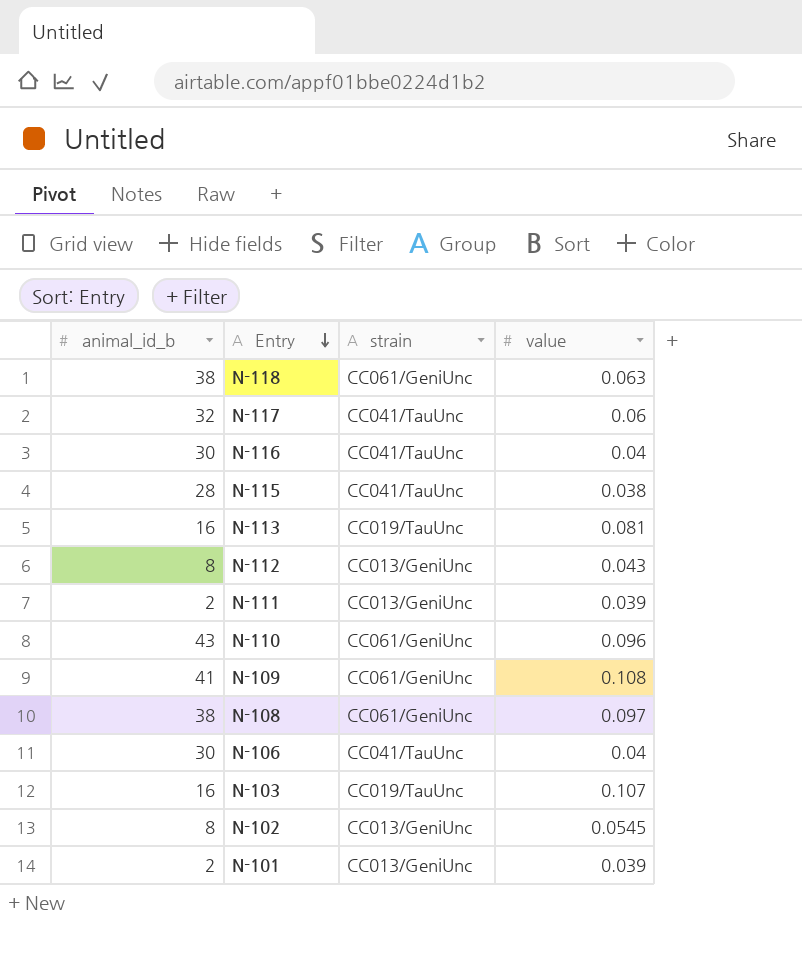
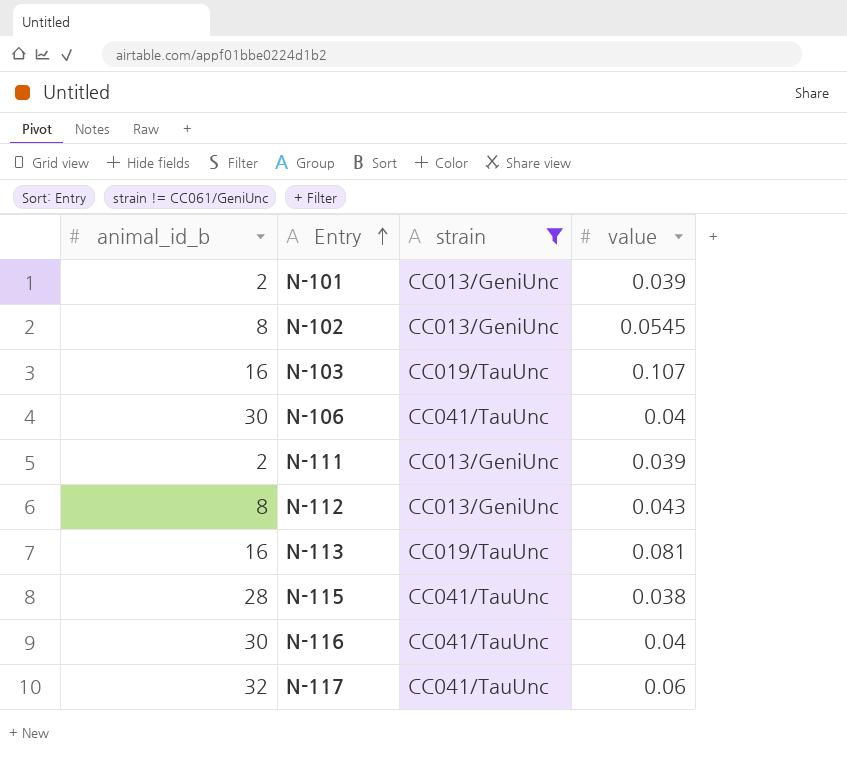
filter: none -> strain != CC061/GeniUnc
row order: Entry descending -> Entry ascending

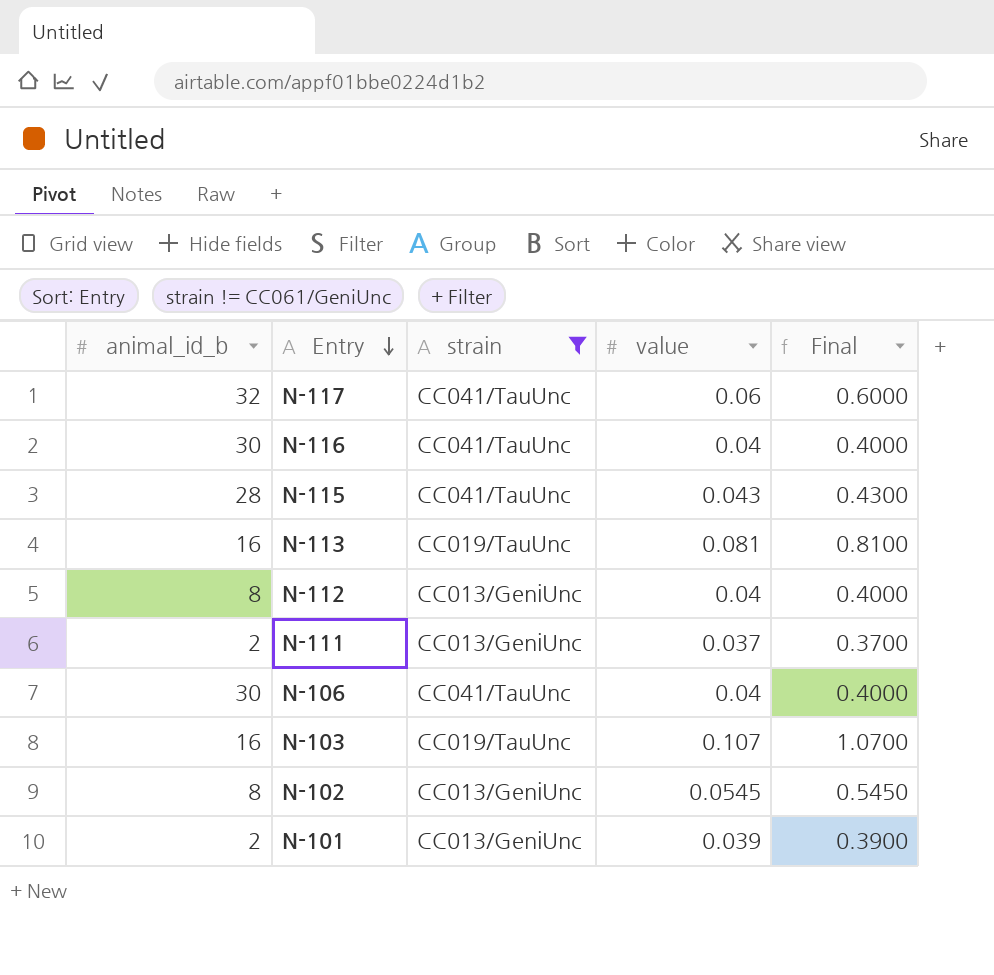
row order: Entry ascending -> Entry descending
column Final | formula: none -> [value] * 10
N-115 | value: 0.038 -> 0.043
N-112 | value: 0.043 -> 0.04
N-111 | value: 0.039 -> 0.037

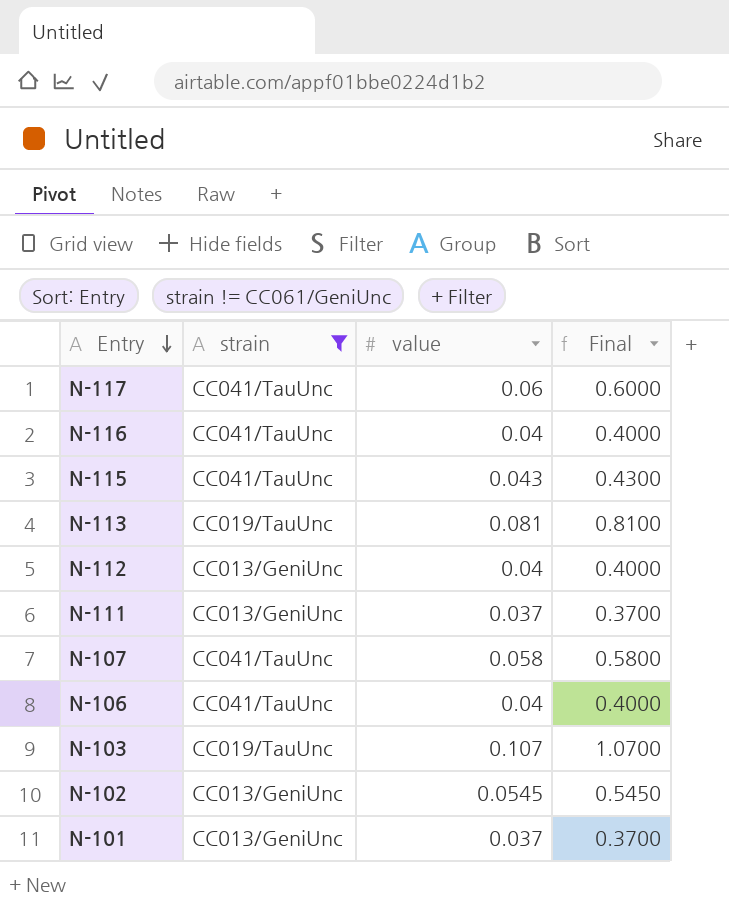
column animal_id_b | position: 1 -> none
row N-107: none -> CC041/TauUnc | 0.058 | 0.5800
N-101 | value: 0.039 -> 0.037
N-101 | Final: 0.3900 -> 0.3700

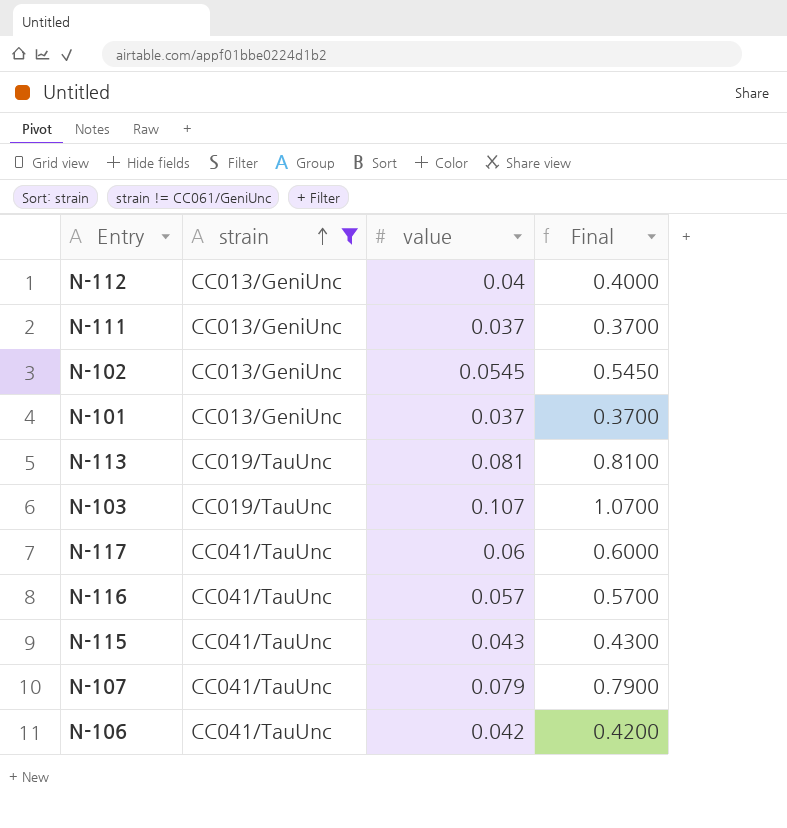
row order: Entry descending -> strain ascending
N-116 | value: 0.04 -> 0.057
N-116 | Final: 0.4000 -> 0.5700
N-107 | value: 0.058 -> 0.079
N-107 | Final: 0.5800 -> 0.7900
N-106 | value: 0.04 -> 0.042
N-106 | Final: 0.4000 -> 0.4200

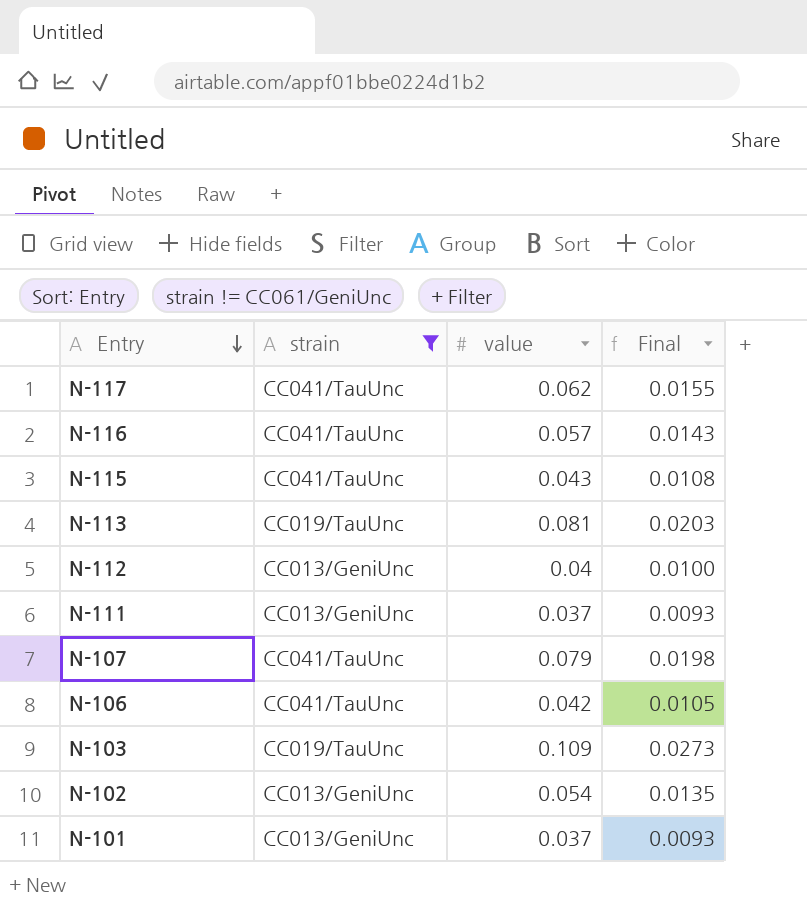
row order: strain ascending -> Entry descending
column Final | formula: [value] * 10 -> [value] * 0.25
N-117 | value: 0.06 -> 0.062
N-103 | value: 0.107 -> 0.109
N-102 | value: 0.0545 -> 0.054

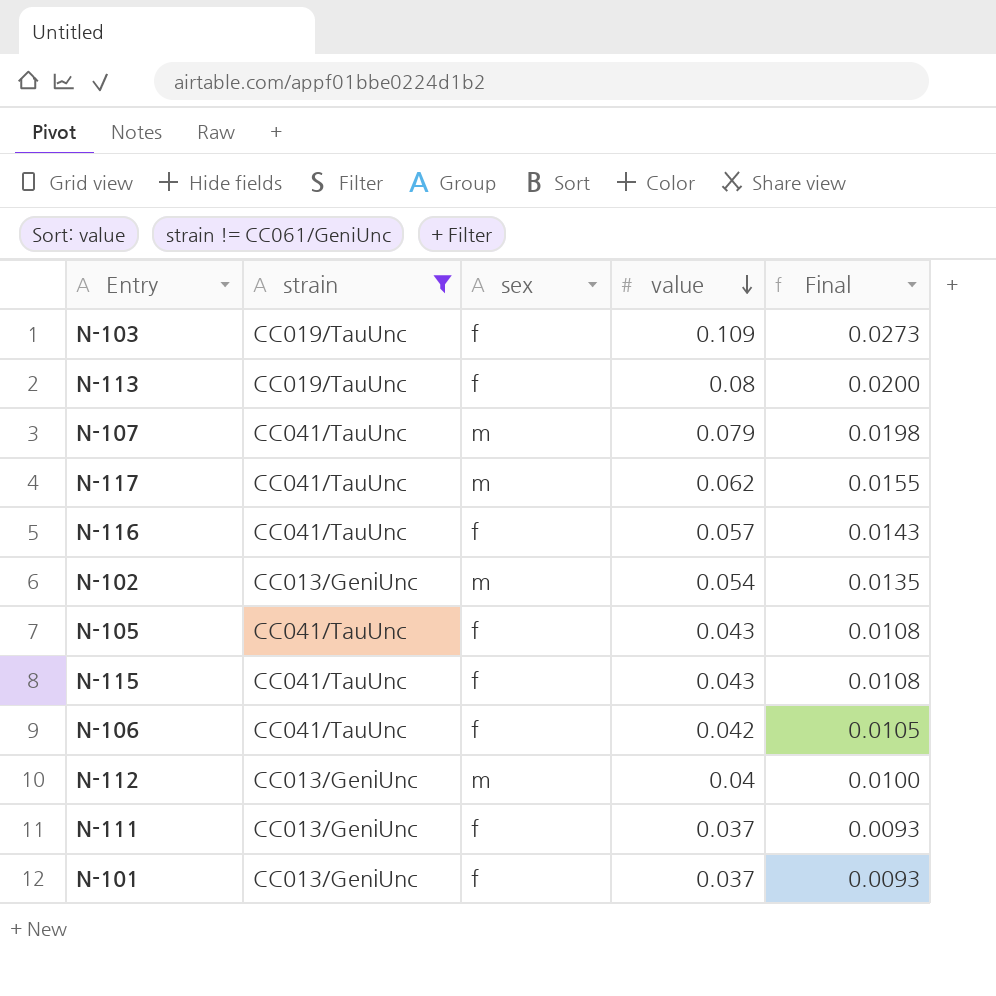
row order: Entry descending -> value descending
column sex | position: none -> 3
N-113 | value: 0.081 -> 0.08
N-113 | Final: 0.0203 -> 0.0200
row N-105: none -> CC041/TauUnc | f | 0.043 | 0.0108

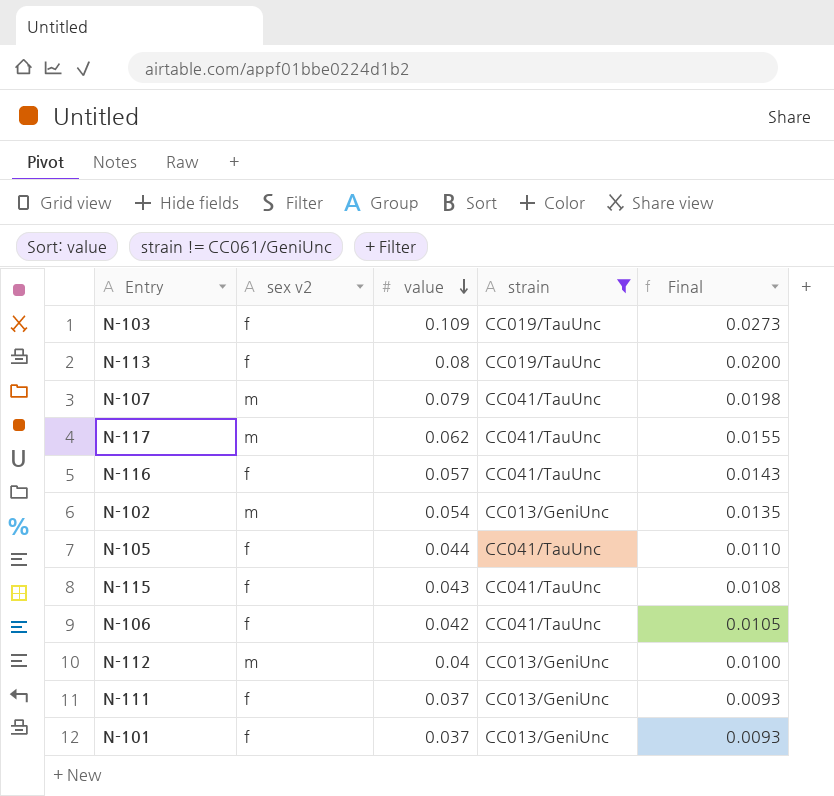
column name: sex -> sex v2
column strain | position: 2 -> 4
N-105 | value: 0.043 -> 0.044
N-105 | Final: 0.0108 -> 0.0110

